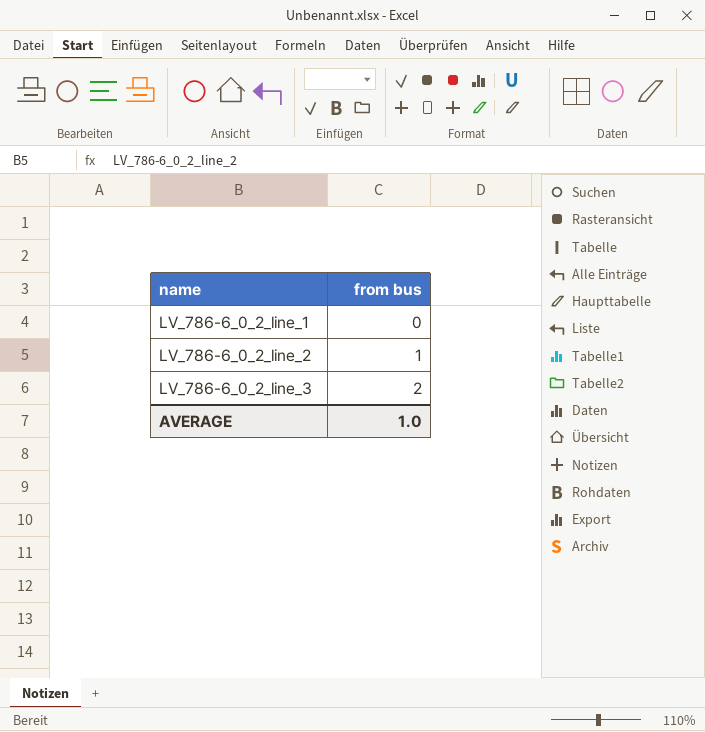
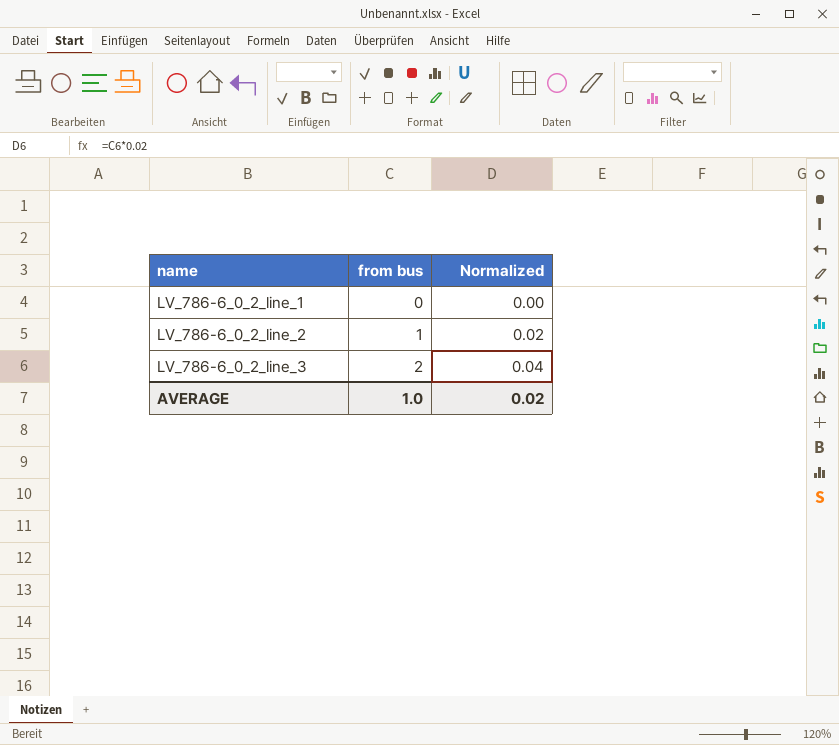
column Normalized | formula: none -> [from bus] * 0.02

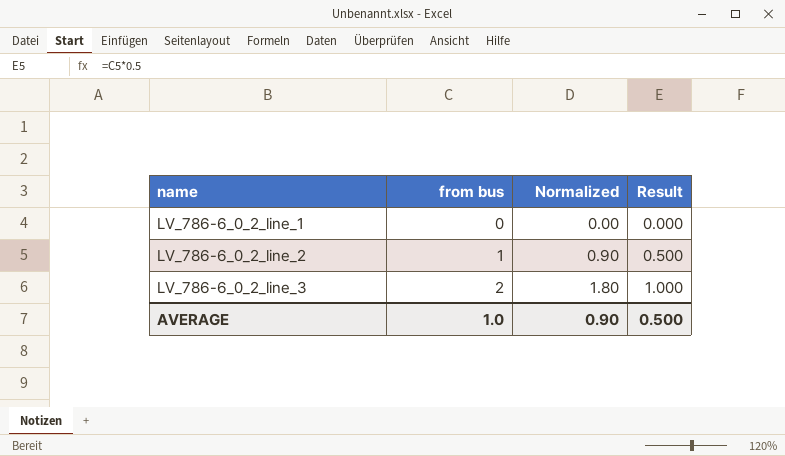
column Normalized | formula: [from bus] * 0.02 -> [from bus] * 0.9
column Result | formula: none -> [from bus] * 0.5
AVERAGE | Normalized: 0.02 -> 0.90

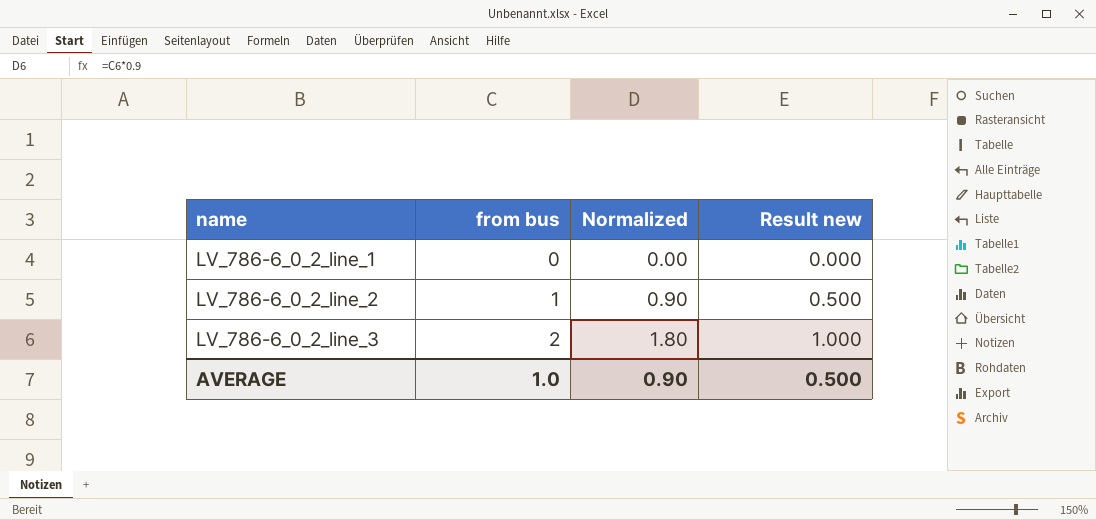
column name: Result -> Result new

